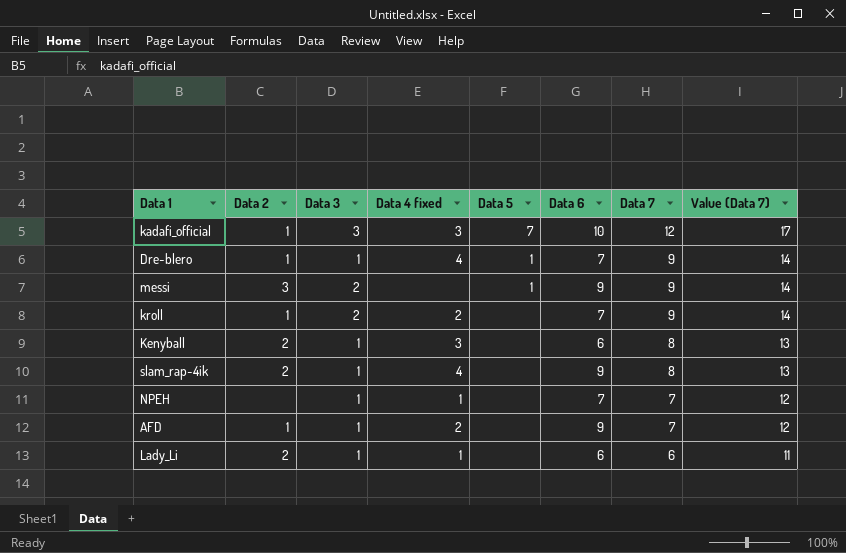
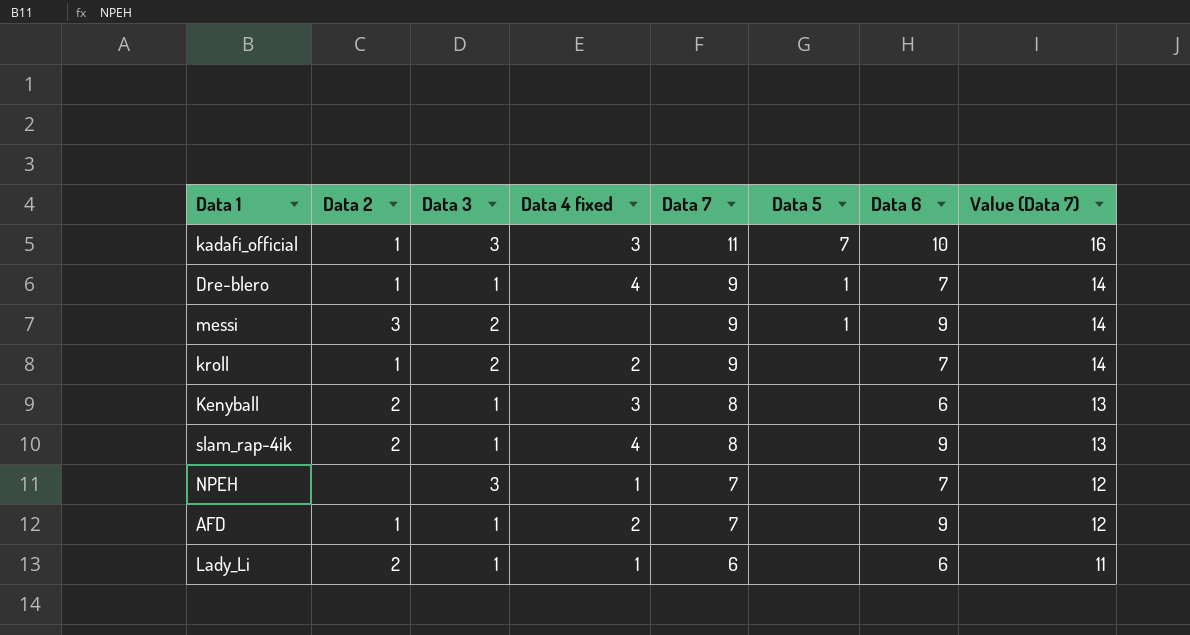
column Data 7 | position: 7 -> 5
kadafi_official | Data 7: 12 -> 11
kadafi_official | Value (Data 7): 17 -> 16
NPEH | Data 3: 1 -> 3

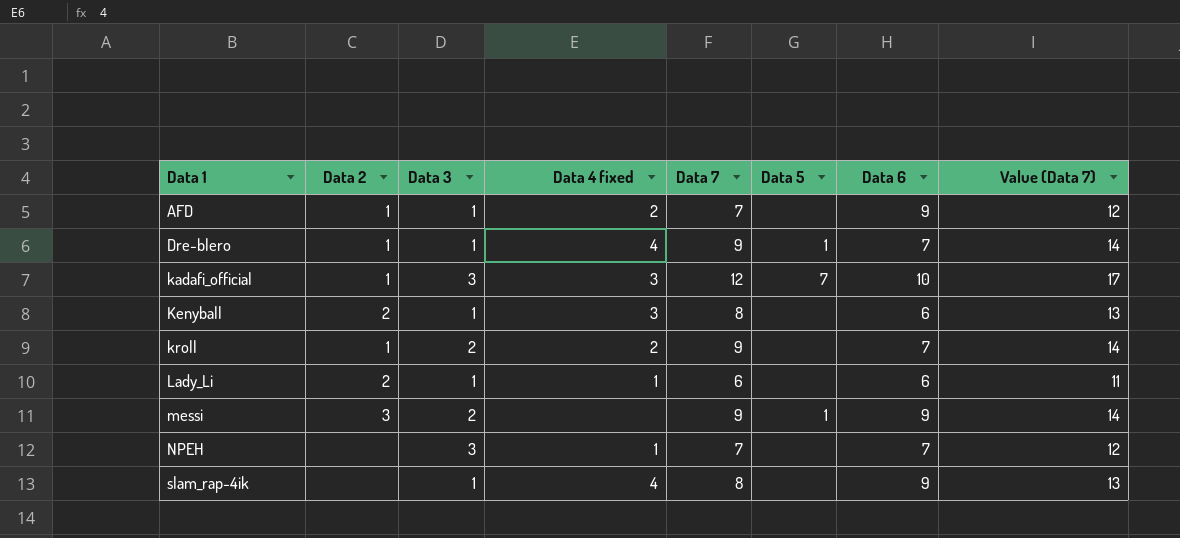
row order: Data 7 descending -> Data 1 ascending
kadafi_official | Data 7: 11 -> 12
kadafi_official | Value (Data 7): 16 -> 17
slam_rap-4ik | Data 2: 2 -> none

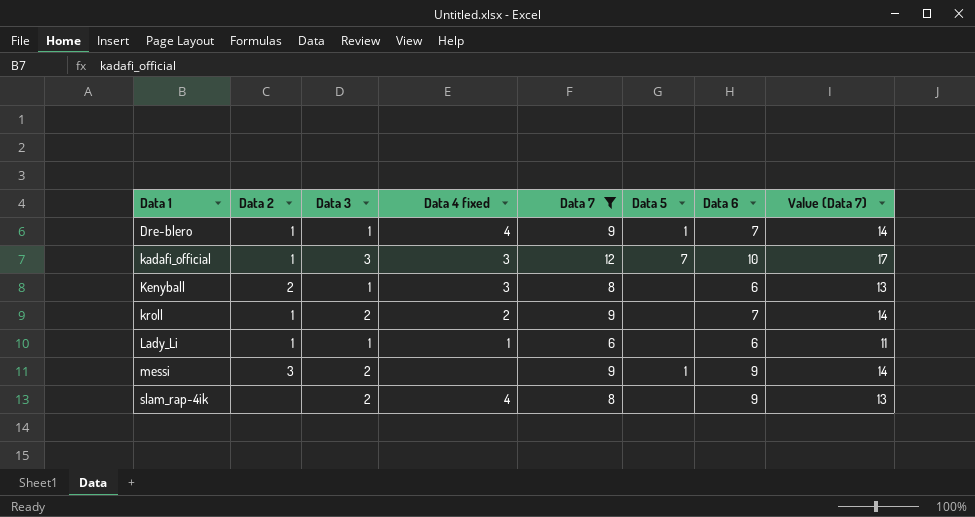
filter: none -> Data 7 != 7
Lady_Li | Data 2: 2 -> 1
slam_rap-4ik | Data 3: 1 -> 2

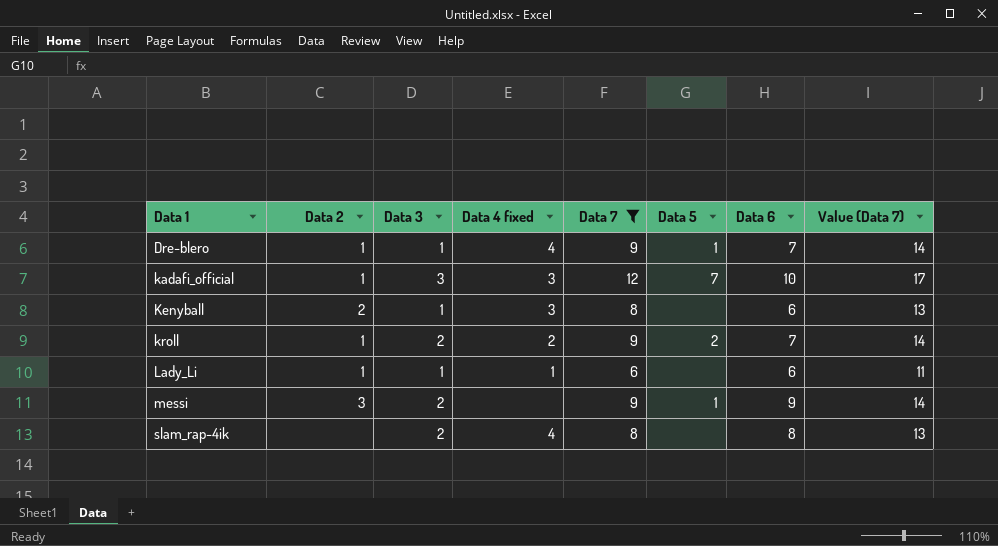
kroll | Data 5: none -> 2
slam_rap-4ik | Data 6: 9 -> 8

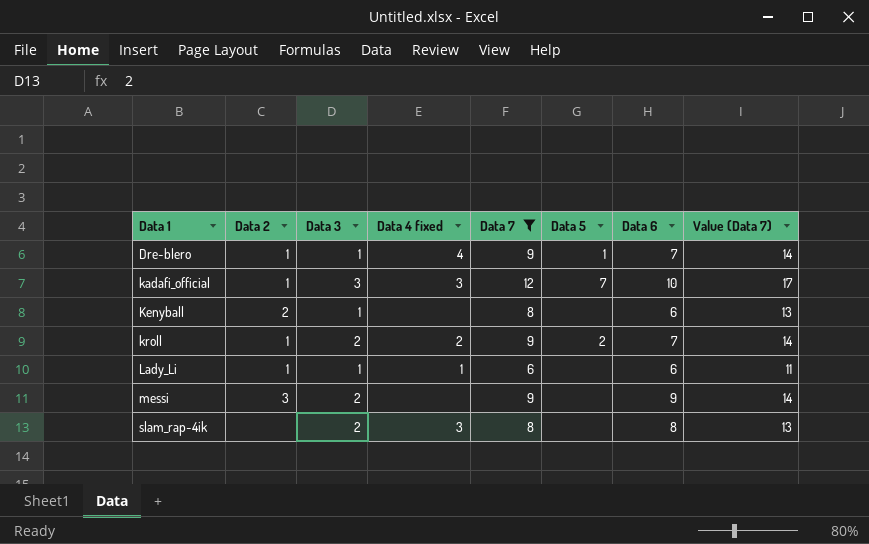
Kenyball | Data 4 fixed: 3 -> none
messi | Data 5: 1 -> none
slam_rap-4ik | Data 4 fixed: 4 -> 3

